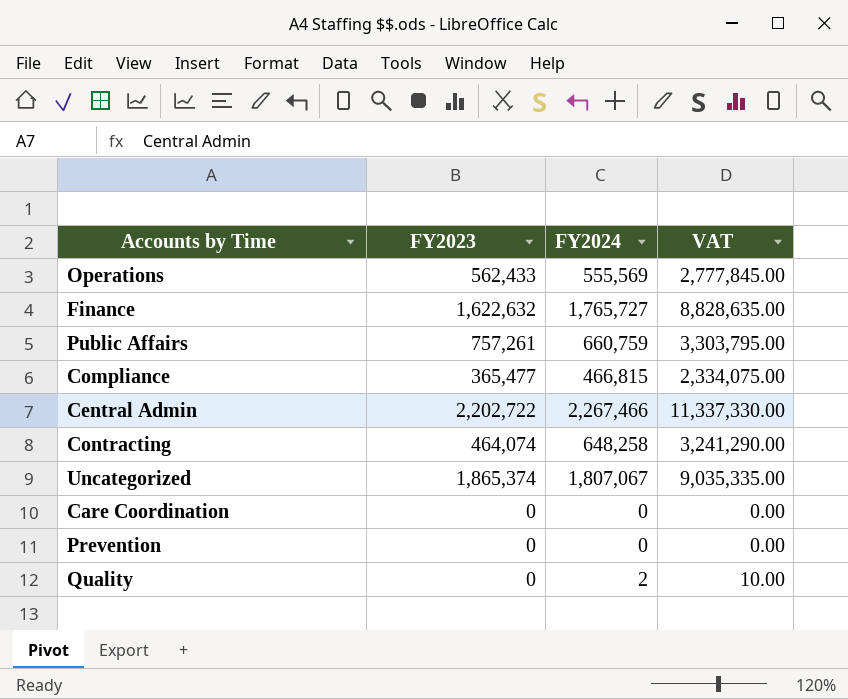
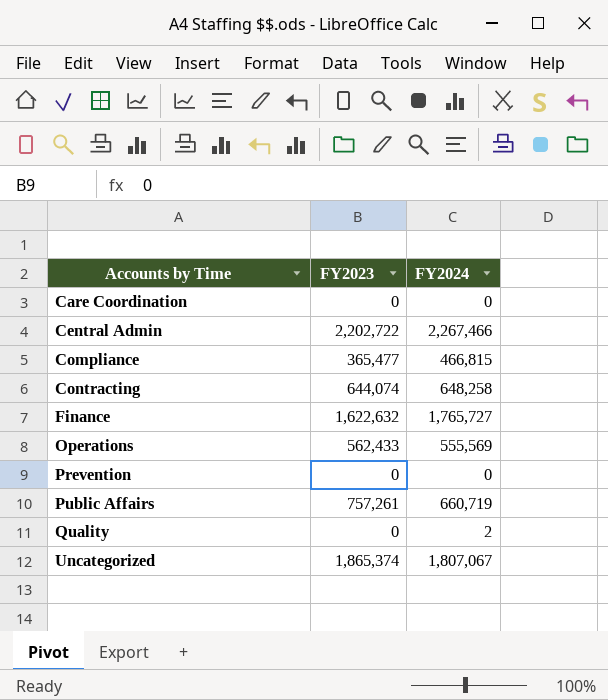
row order: none -> Accounts by Time ascending
column VAT | formula: [FY2024] * 5 -> none
Contracting | FY2023: 464,074 -> 644,074
Public Affairs | FY2024: 660,759 -> 660,719

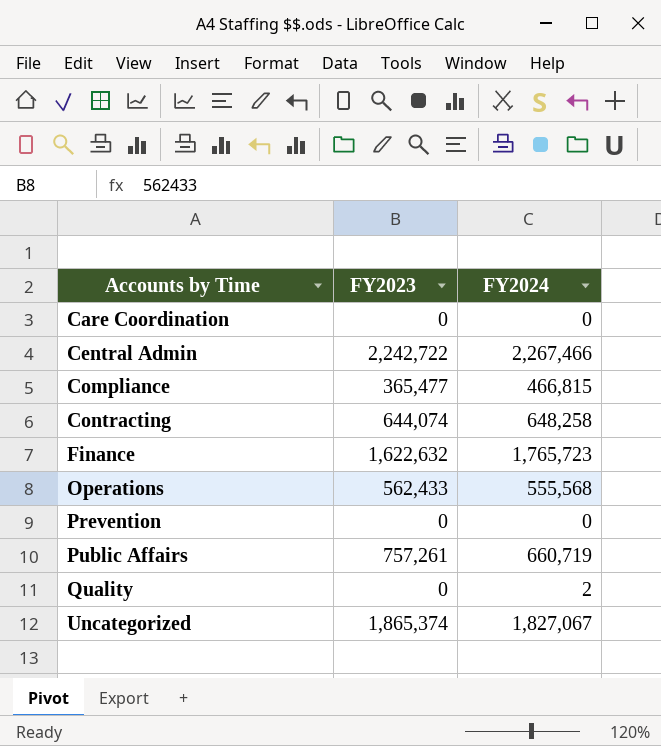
Central Admin | FY2023: 2,202,722 -> 2,242,722
Finance | FY2024: 1,765,727 -> 1,765,723
Operations | FY2024: 555,569 -> 555,568
Uncategorized | FY2024: 1,807,067 -> 1,827,067

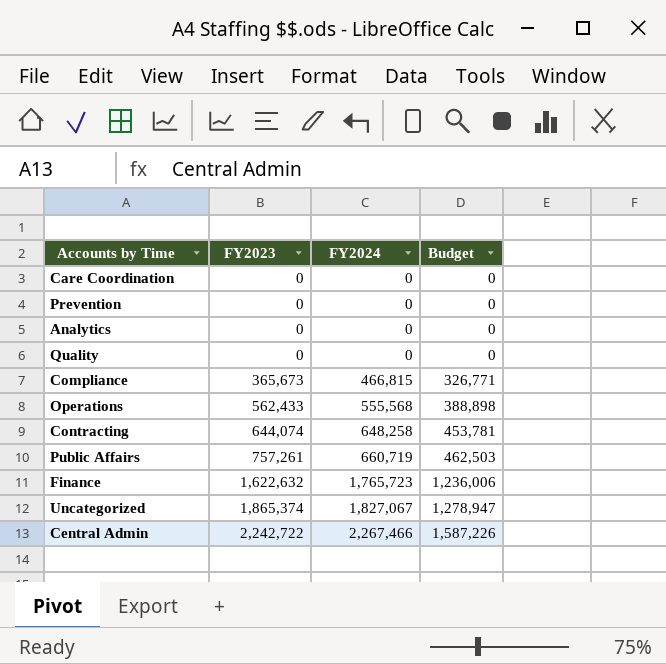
row order: Accounts by Time ascending -> FY2023 ascending
column Budget | formula: none -> [FY2024] * 0.7
row Analytics: none -> 0 | 0 | 0
Quality | FY2024: 2 -> 0
Compliance | FY2023: 365,477 -> 365,673

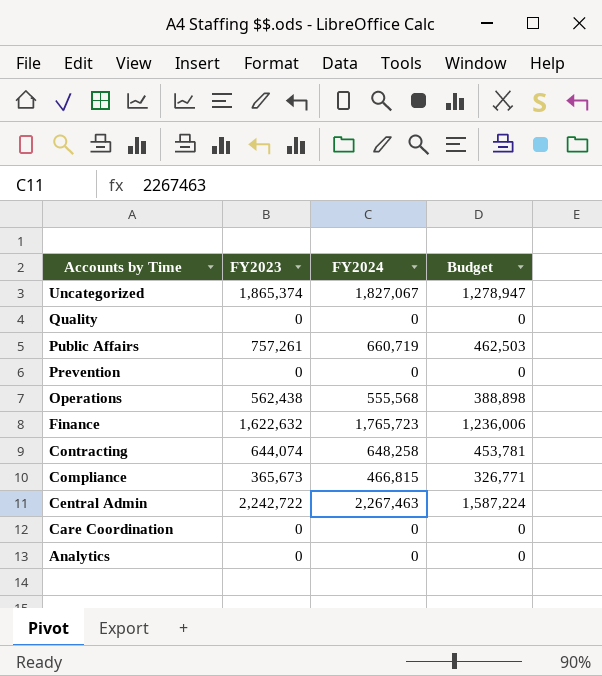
row order: FY2023 ascending -> Accounts by Time descending
Operations | FY2023: 562,433 -> 562,438
Central Admin | FY2024: 2,267,466 -> 2,267,463
Central Admin | Budget: 1,587,226 -> 1,587,224

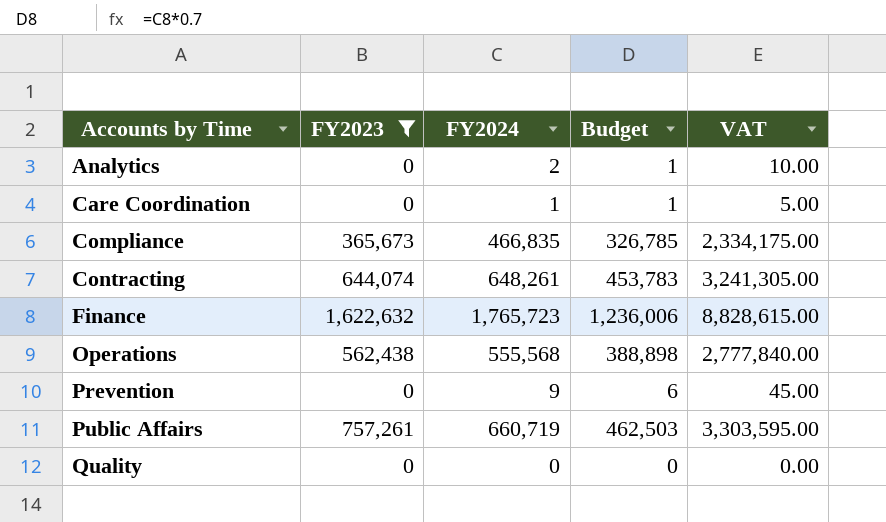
filter: none -> FY2023 <= 1,622,632
row order: Accounts by Time descending -> Accounts by Time ascending
column VAT | formula: none -> [FY2024] * 5
Analytics | FY2024: 0 -> 2
Analytics | Budget: 0 -> 1
Care Coordination | FY2024: 0 -> 1
Care Coordination | Budget: 0 -> 1
Compliance | FY2024: 466,815 -> 466,835
Compliance | Budget: 326,771 -> 326,785
Contracting | FY2024: 648,258 -> 648,261
Contracting | Budget: 453,781 -> 453,783
Prevention | FY2024: 0 -> 9
Prevention | Budget: 0 -> 6

